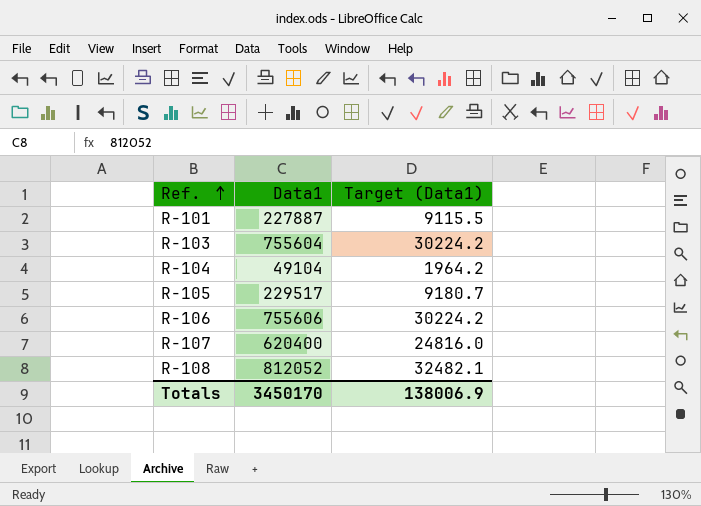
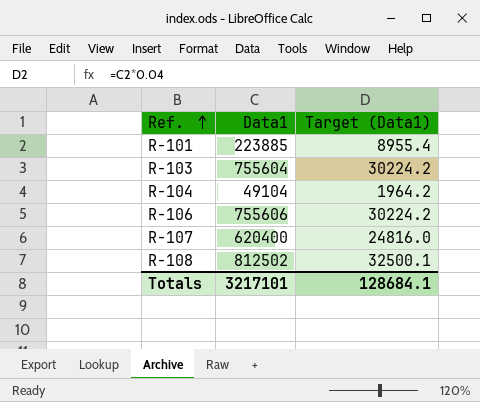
row R-105: 229517 | 9180.7 -> none
R-101 | Data1: 227887 -> 223885
R-101 | Target (Data1): 9115.5 -> 8955.4
R-108 | Data1: 812052 -> 812502
R-108 | Target (Data1): 32482.1 -> 32500.1
Totals | Data1: 3450170 -> 3217101
Totals | Target (Data1): 138006.9 -> 128684.1

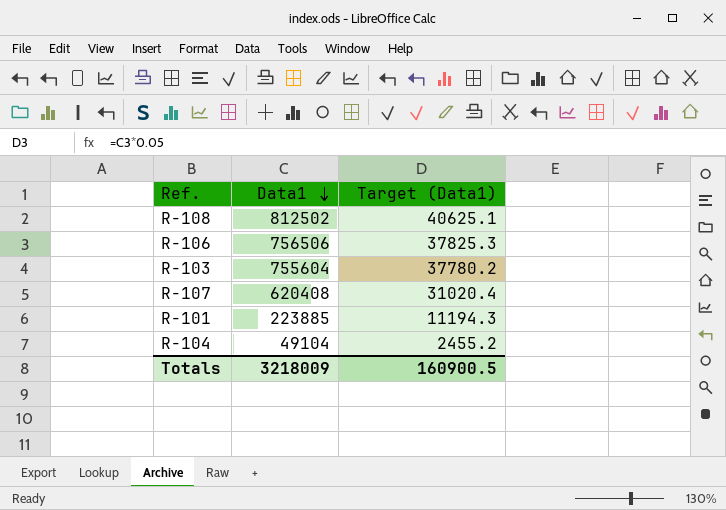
row order: Ref. ascending -> Data1 descending
column Target (Data1) | formula: [Data1] * 0.04 -> [Data1] * 0.05
R-106 | Data1: 755606 -> 756506
R-107 | Data1: 620400 -> 620408
Totals | Data1: 3217101 -> 3218009
Totals | Target (Data1): 128684.1 -> 160900.5

